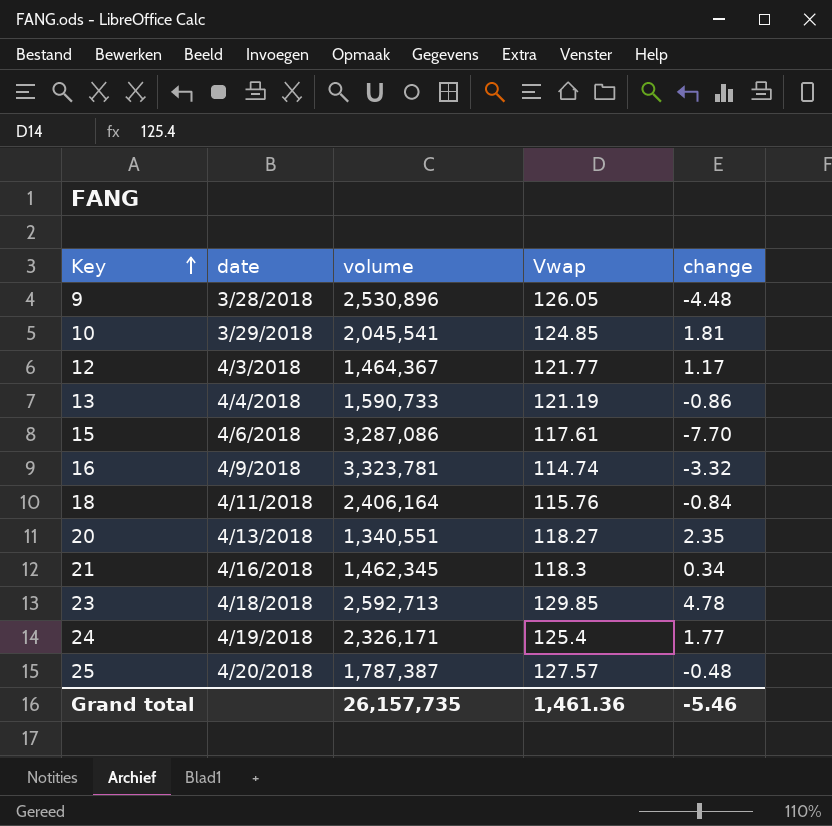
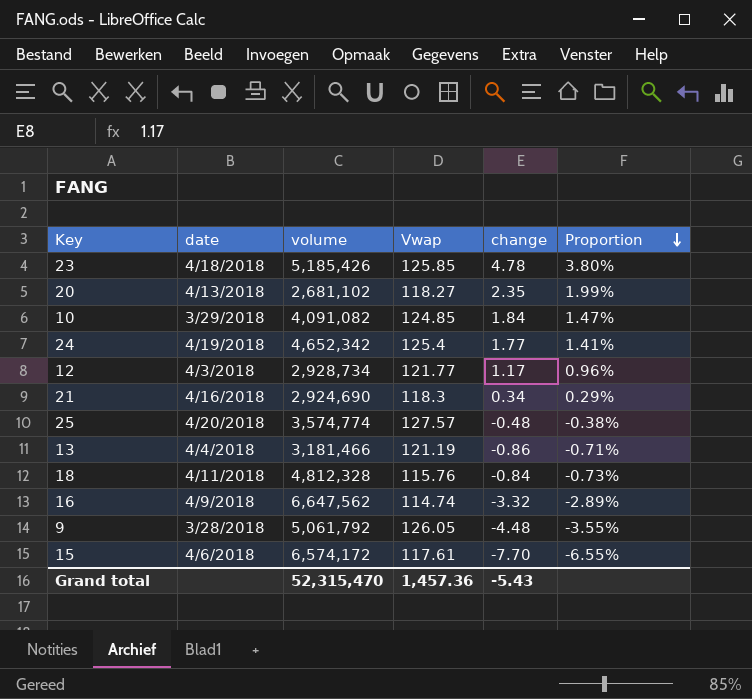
row order: Key ascending -> Proportion descending
column Proportion | formula: none -> [change] / [Vwap]
23 | volume: 2,592,713 -> 5,185,426
23 | Vwap: 129.85 -> 125.85
20 | volume: 1,340,551 -> 2,681,102
10 | volume: 2,045,541 -> 4,091,082
10 | change: 1.81 -> 1.84
24 | volume: 2,326,171 -> 4,652,342
12 | volume: 1,464,367 -> 2,928,734
21 | volume: 1,462,345 -> 2,924,690
25 | volume: 1,787,387 -> 3,574,774
13 | volume: 1,590,733 -> 3,181,466
18 | volume: 2,406,164 -> 4,812,328
16 | volume: 3,323,781 -> 6,647,562
9 | volume: 2,530,896 -> 5,061,792
15 | volume: 3,287,086 -> 6,574,172
Grand total | volume: 26,157,735 -> 52,315,470
Grand total | Vwap: 1,461.36 -> 1,457.36
Grand total | change: -5.46 -> -5.43

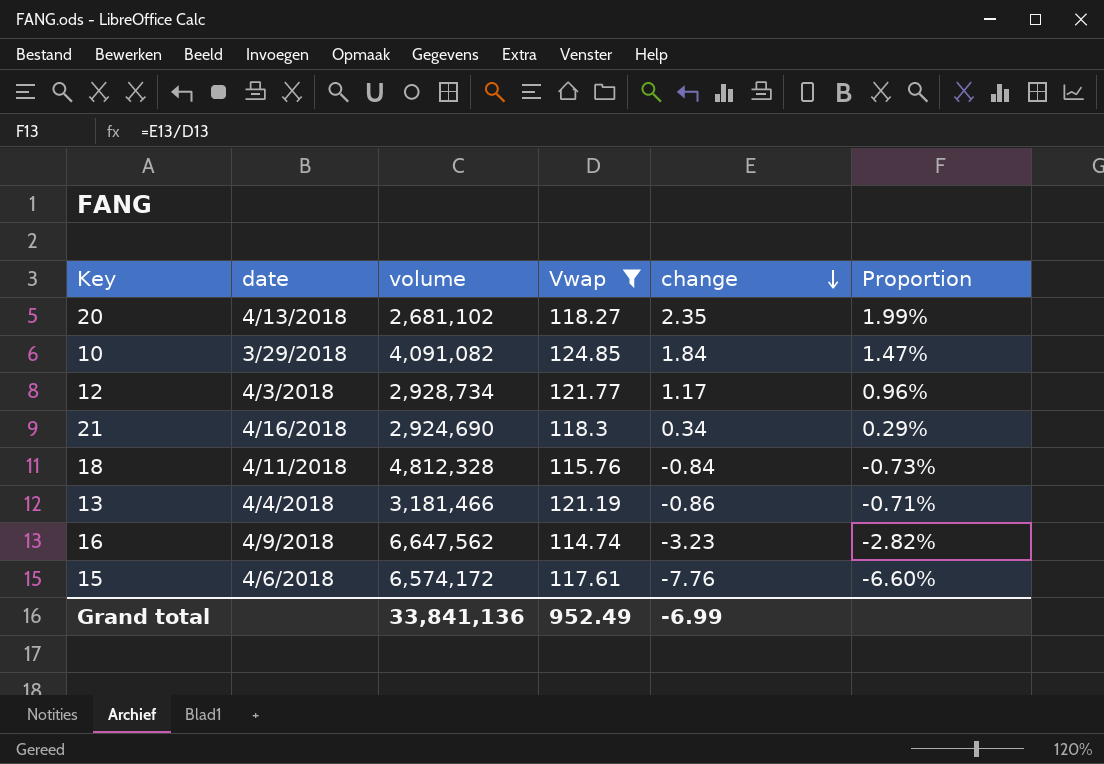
filter: none -> Vwap <= 124.85
row order: Proportion descending -> change descending
16 | change: -3.32 -> -3.23
16 | Proportion: -2.89% -> -2.82%
15 | change: -7.70 -> -7.76
15 | Proportion: -6.55% -> -6.60%
Grand total | volume: 52,315,470 -> 33,841,136
Grand total | Vwap: 1,457.36 -> 952.49
Grand total | change: -5.43 -> -6.99

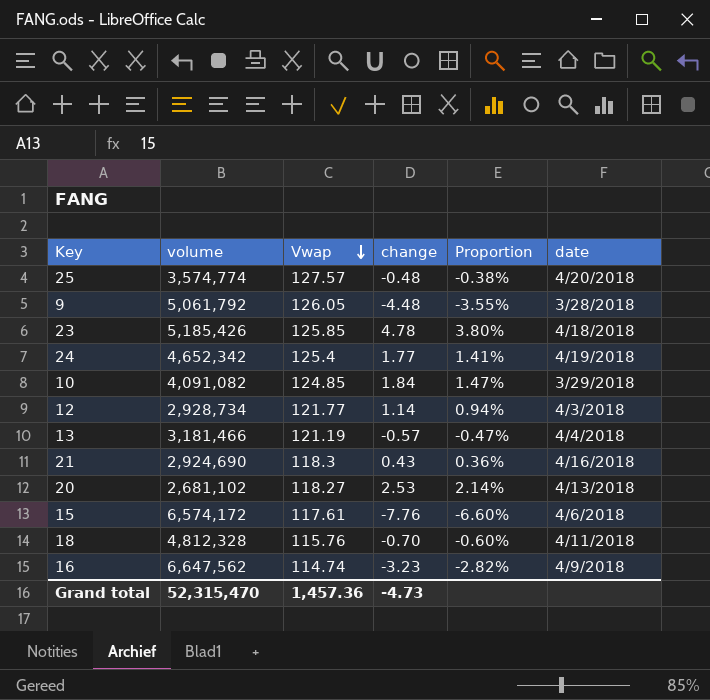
filter: Vwap <= 124.85 -> none
row order: change descending -> Vwap descending
column date | position: 2 -> 6
12 | change: 1.17 -> 1.14
12 | Proportion: 0.96% -> 0.94%
13 | change: -0.86 -> -0.57
13 | Proportion: -0.71% -> -0.47%
21 | change: 0.34 -> 0.43
21 | Proportion: 0.29% -> 0.36%
20 | change: 2.35 -> 2.53
20 | Proportion: 1.99% -> 2.14%
18 | change: -0.84 -> -0.70
18 | Proportion: -0.73% -> -0.60%
Grand total | volume: 33,841,136 -> 52,315,470
Grand total | Vwap: 952.49 -> 1,457.36
Grand total | change: -6.99 -> -4.73

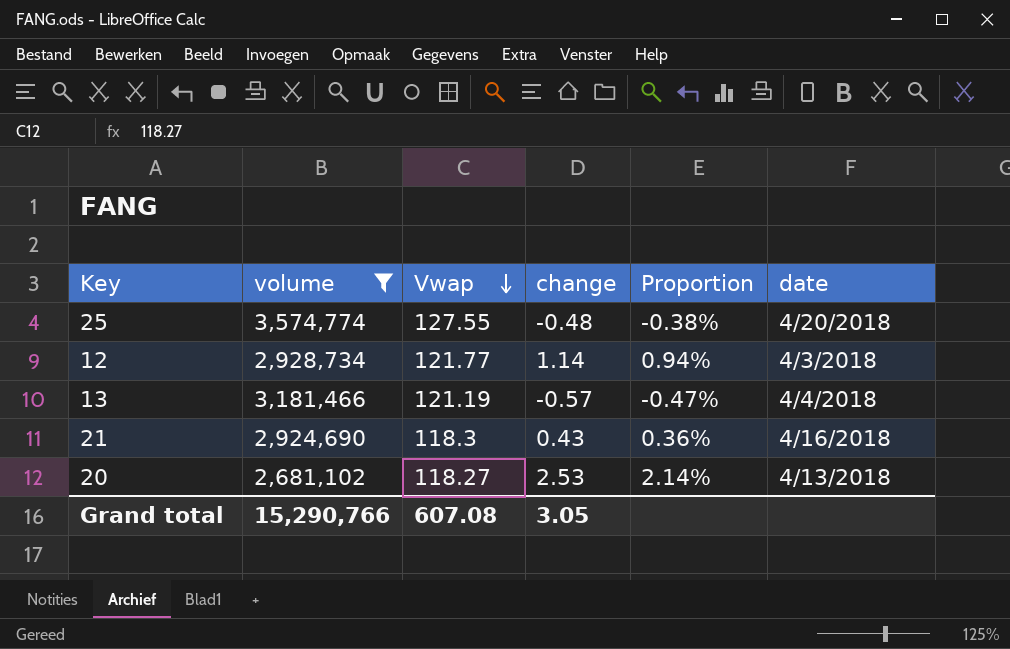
filter: none -> volume <= 3,574,774
25 | Vwap: 127.57 -> 127.55
Grand total | volume: 52,315,470 -> 15,290,766
Grand total | Vwap: 1,457.36 -> 607.08
Grand total | change: -4.73 -> 3.05

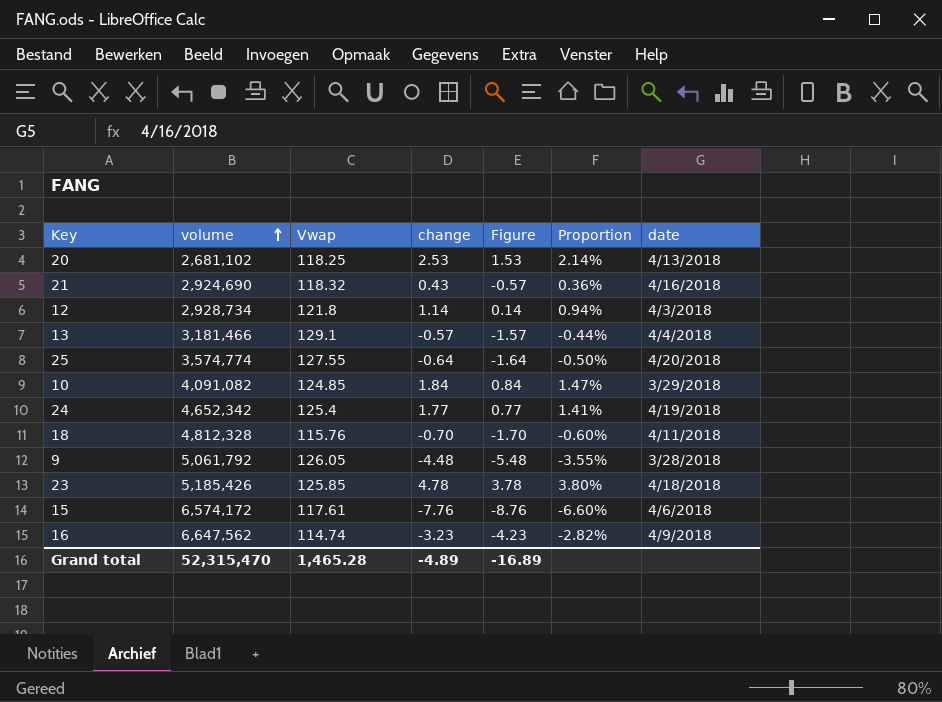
filter: volume <= 3,574,774 -> none
row order: Vwap descending -> volume ascending
column Figure | formula: none -> [change] - 1
20 | Vwap: 118.27 -> 118.25
21 | Vwap: 118.3 -> 118.32
12 | Vwap: 121.77 -> 121.8
13 | Vwap: 121.19 -> 129.1
13 | Proportion: -0.47% -> -0.44%
25 | change: -0.48 -> -0.64
25 | Proportion: -0.38% -> -0.50%
Grand total | volume: 15,290,766 -> 52,315,470
Grand total | Vwap: 607.08 -> 1,465.28
Grand total | change: 3.05 -> -4.89

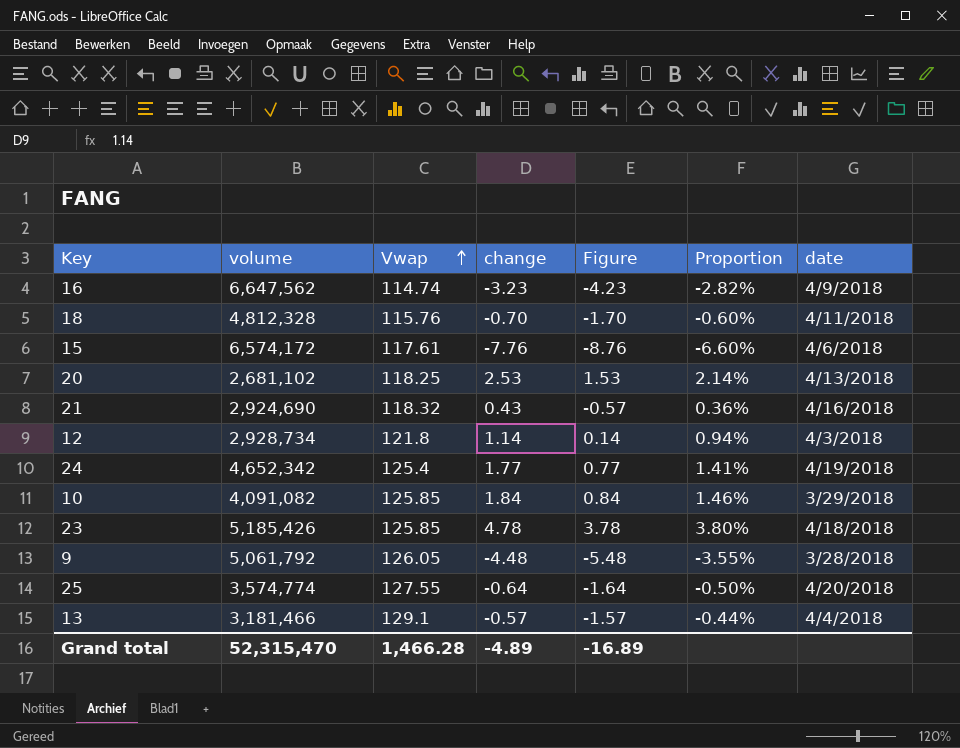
row order: volume ascending -> Vwap ascending
10 | Vwap: 124.85 -> 125.85
10 | Proportion: 1.47% -> 1.46%
Grand total | Vwap: 1,465.28 -> 1,466.28

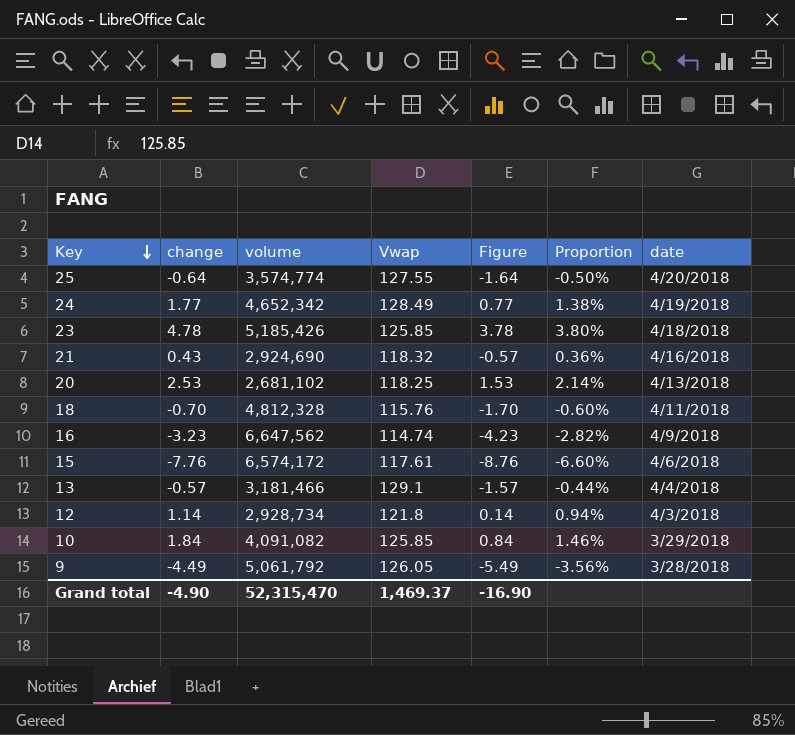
row order: Vwap ascending -> Key descending
column change | position: 4 -> 2
24 | Vwap: 125.4 -> 128.49
24 | Proportion: 1.41% -> 1.38%
9 | change: -4.48 -> -4.49
9 | Figure: -5.48 -> -5.49
9 | Proportion: -3.55% -> -3.56%
Grand total | change: -4.89 -> -4.90
Grand total | Vwap: 1,466.28 -> 1,469.37
Grand total | Figure: -16.89 -> -16.90

